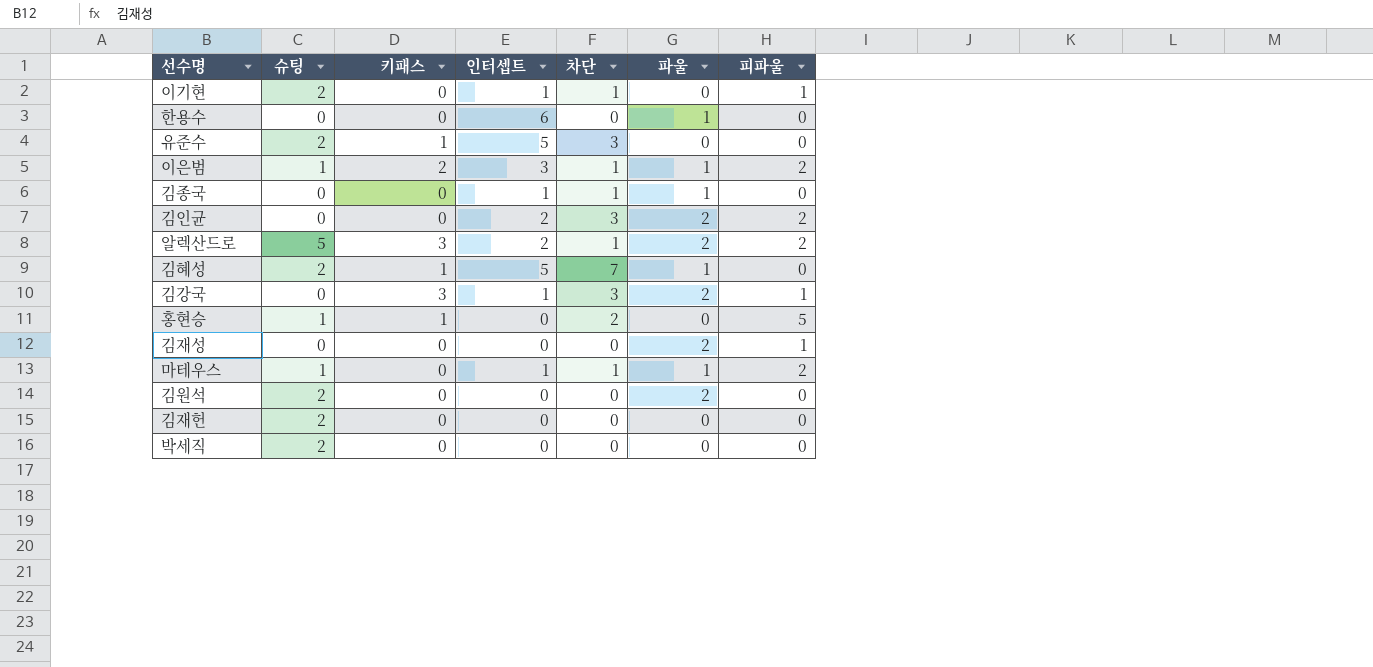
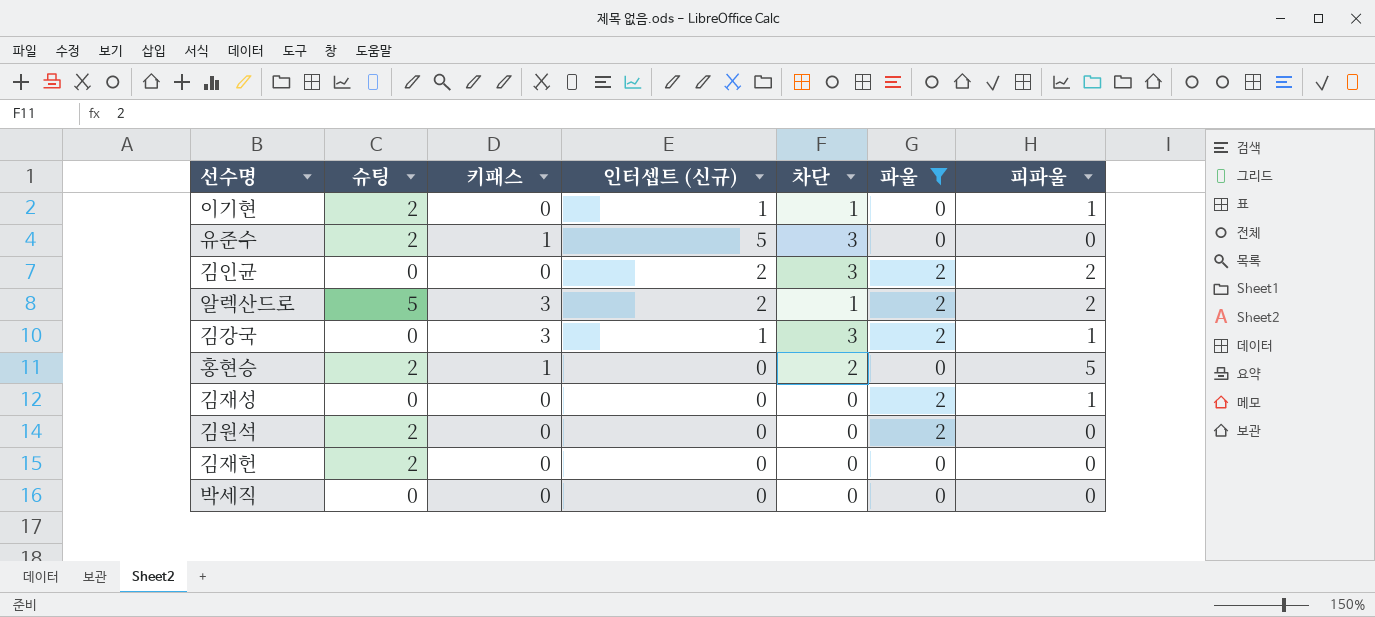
filter: none -> 파울 != 1
column name: 인터셉트 -> 인터셉트 (신규)
홍현승 | 슈팅: 1 -> 2
박세직 | 슈팅: 2 -> 0

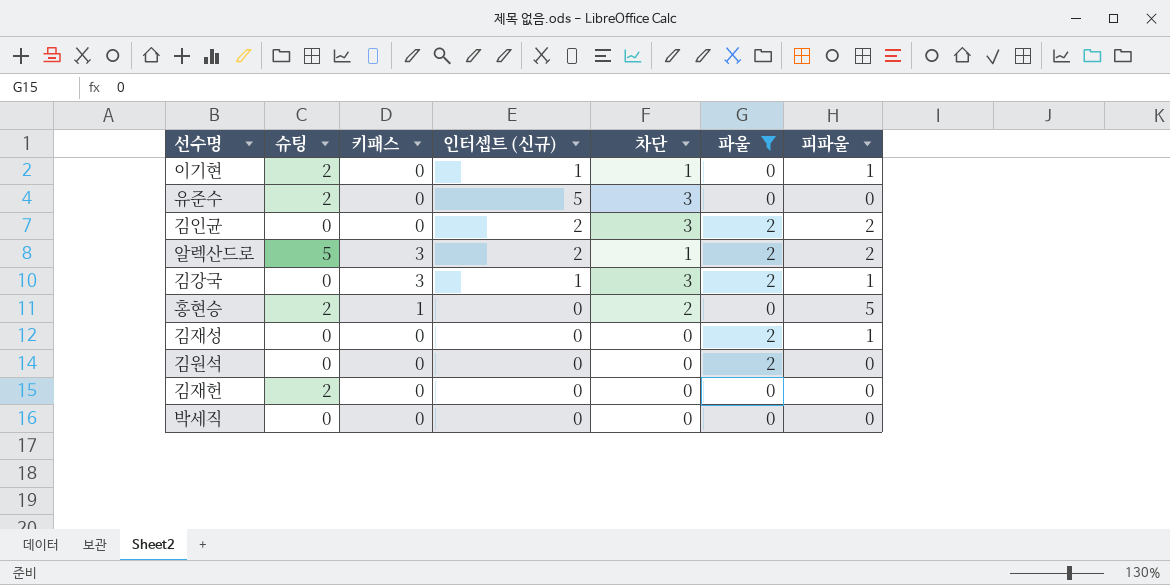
유준수 | 키패스: 1 -> 0
김원석 | 슈팅: 2 -> 0

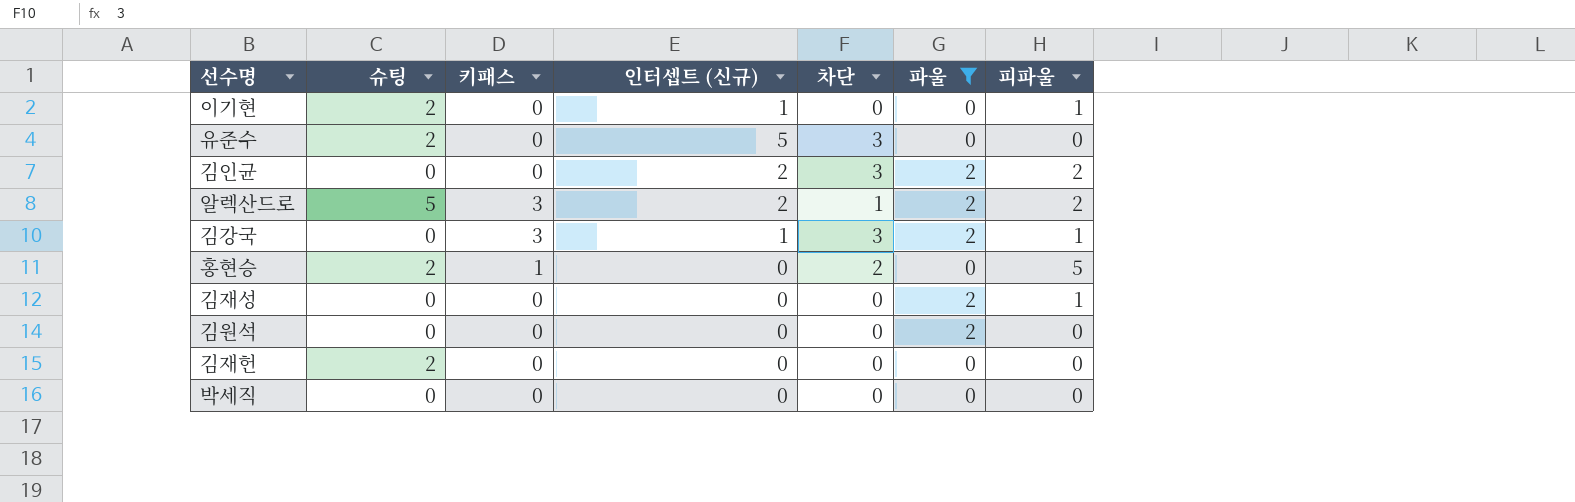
이기현 | 차단: 1 -> 0

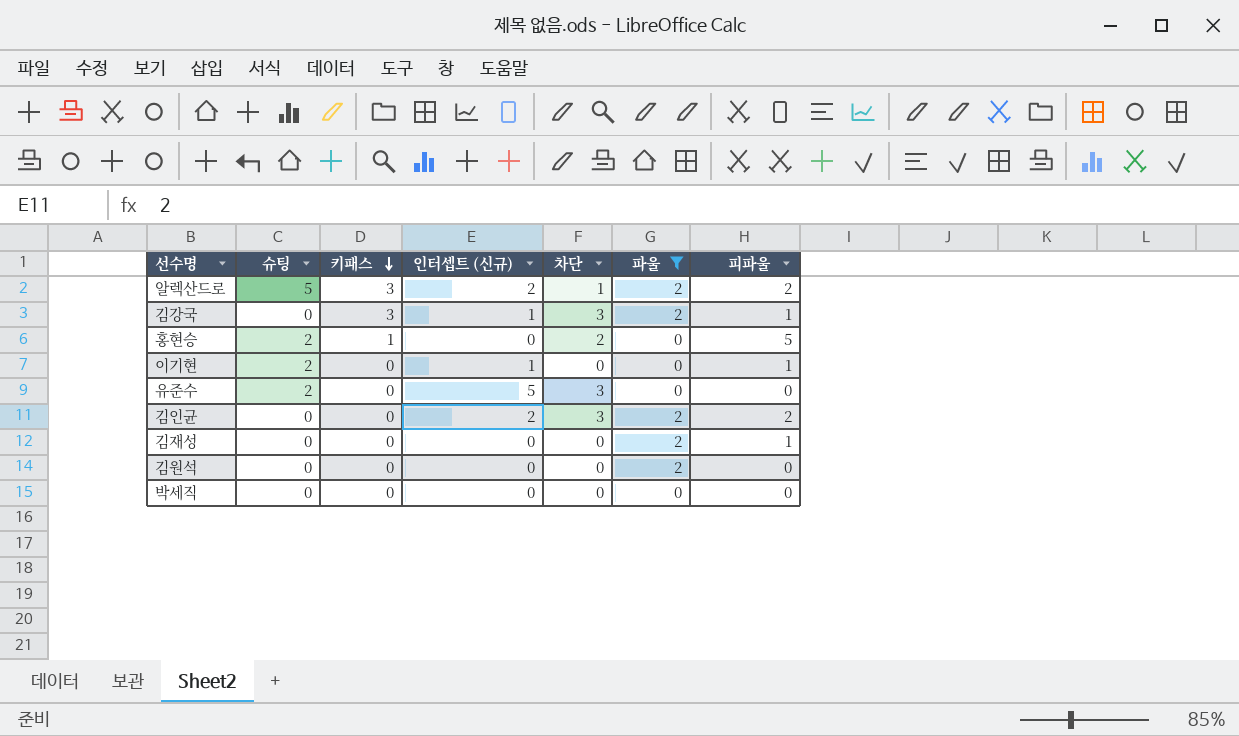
row order: none -> 키패스 descending
row 김재헌: 2 | 0 | 0 | 0 | 0 | 0 -> none

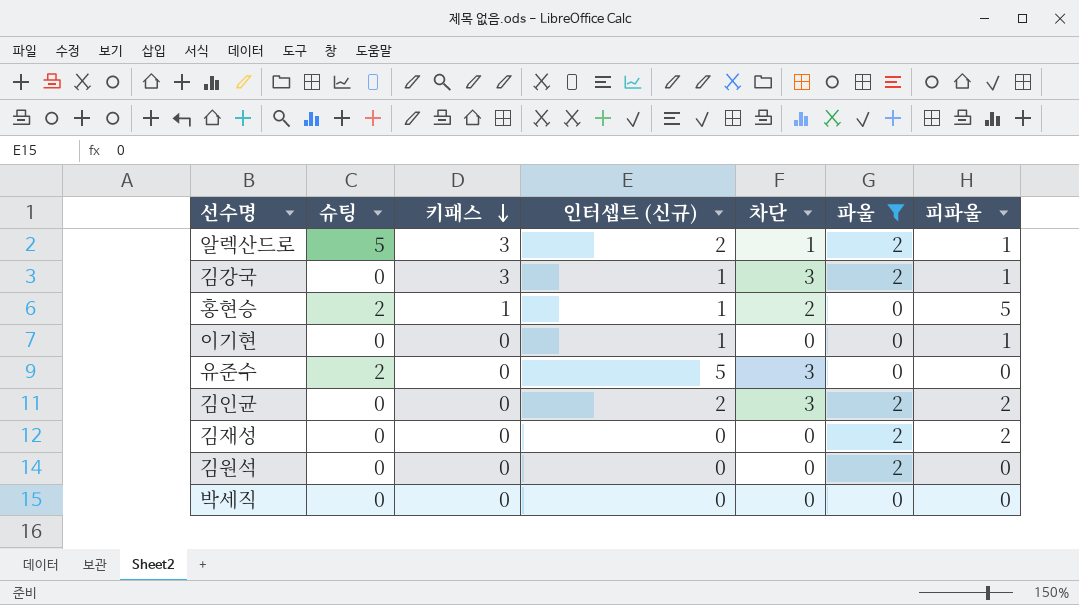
알렉산드로 | 피파울: 2 -> 1
홍현승 | 인터셉트 (신규): 0 -> 1
이기현 | 슈팅: 2 -> 0
김재성 | 피파울: 1 -> 2

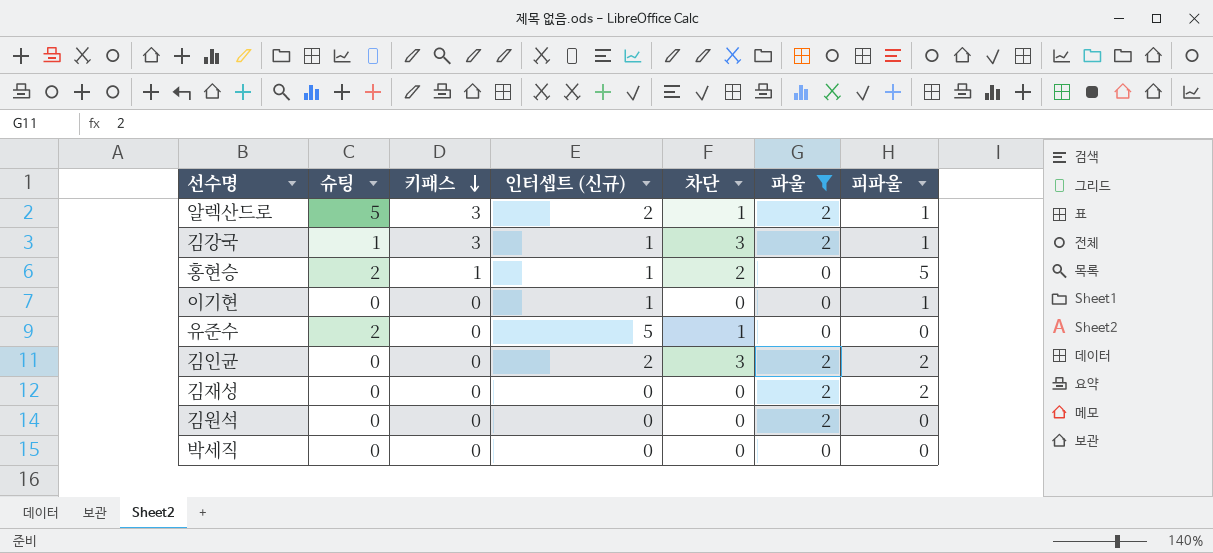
김강국 | 슈팅: 0 -> 1
유준수 | 차단: 3 -> 1

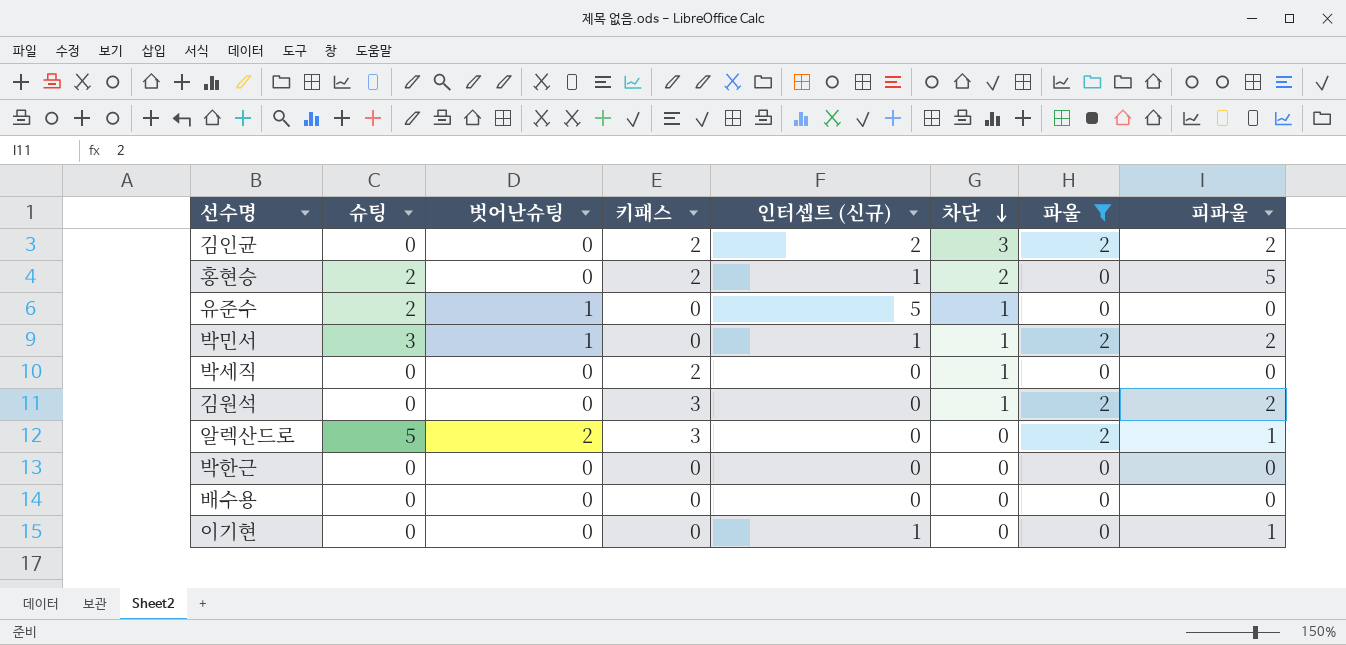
row order: 키패스 descending -> 차단 descending
column 벗어난슈팅 | position: none -> 3
row 김강국: 1 | 3 | 1 | 3 | 2 | 1 -> none
row 김재성: 0 | 0 | 0 | 0 | 2 | 2 -> none
김인균 | 키패스: 0 -> 2
홍현승 | 키패스: 1 -> 2
row 박민서: none -> 3 | 1 | 0 | 1 | 1 | 2 | 2
박세직 | 키패스: 0 -> 2
박세직 | 차단: 0 -> 1
김원석 | 키패스: 0 -> 3
김원석 | 차단: 0 -> 1
김원석 | 피파울: 0 -> 2
알렉산드로 | 인터셉트 (신규): 2 -> 0
알렉산드로 | 차단: 1 -> 0
row 박한근: none -> 0 | 0 | 0 | 0 | 0 | 0 | 0
row 배수용: none -> 0 | 0 | 0 | 0 | 0 | 0 | 0

